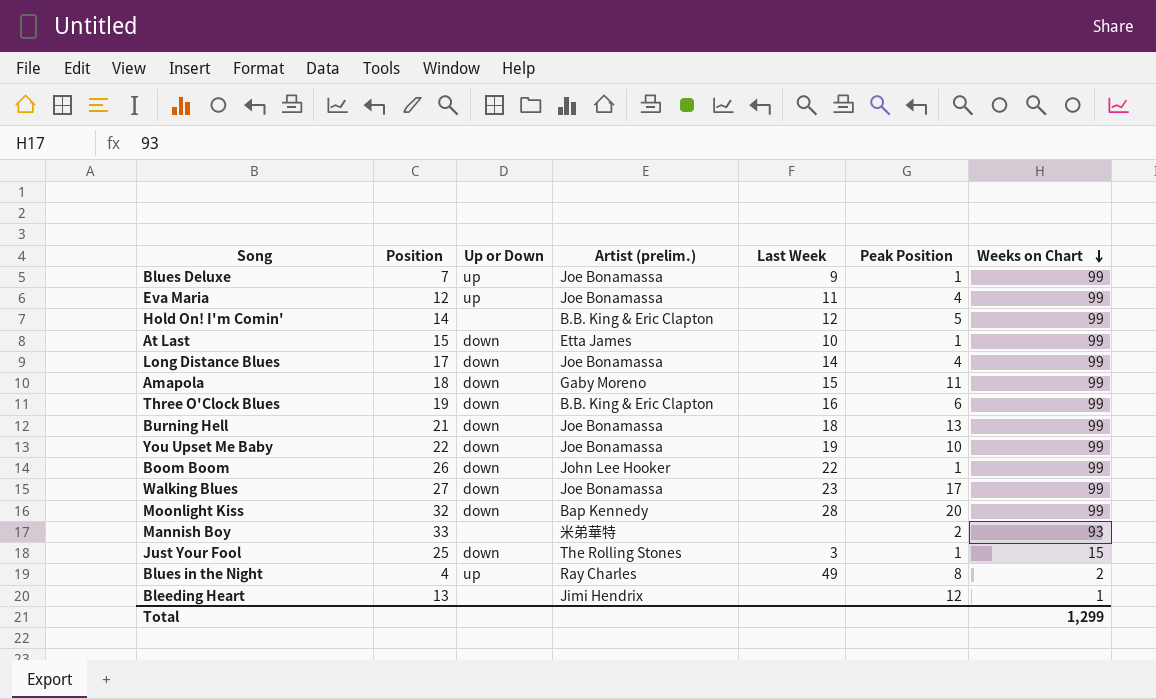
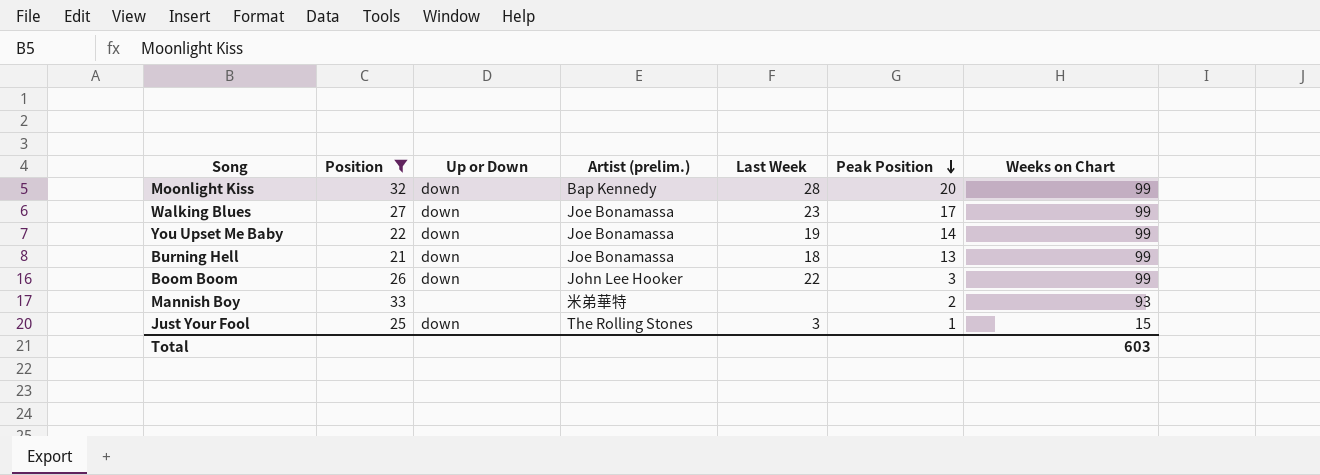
filter: none -> Position >= 21
row order: Weeks on Chart descending -> Peak Position descending
You Upset Me Baby | Peak Position: 10 -> 14
Boom Boom | Peak Position: 1 -> 3
Total | Weeks on Chart: 1,299 -> 603

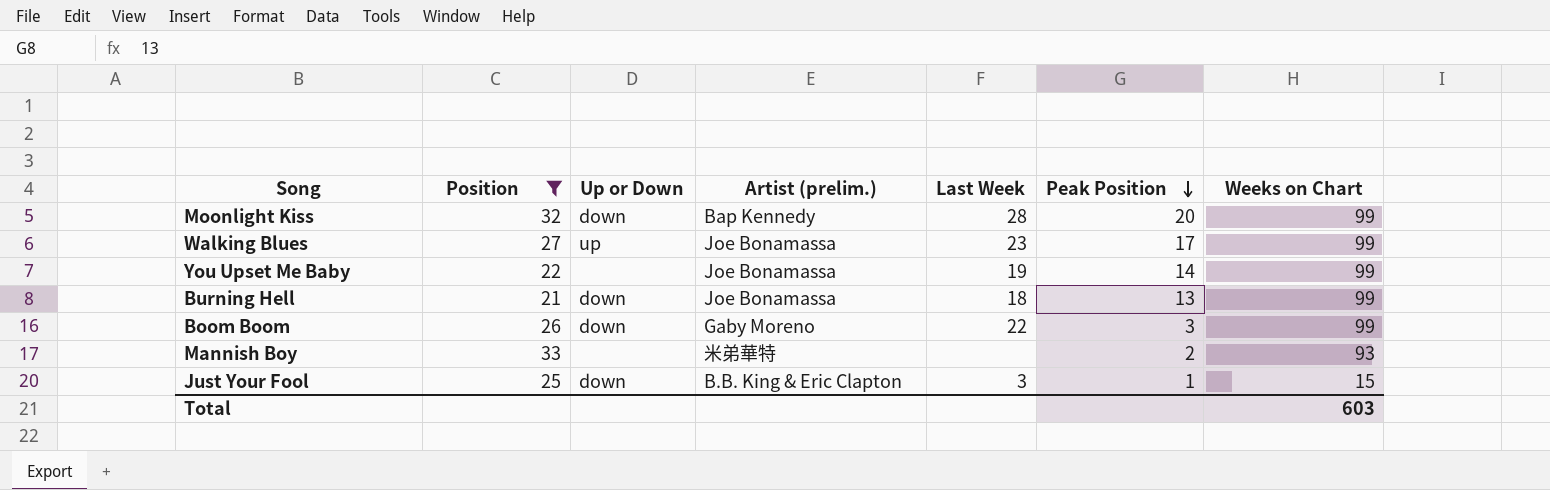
Walking Blues | Up or Down: down -> up
You Upset Me Baby | Up or Down: down -> none
Boom Boom | Artist (prelim.): John Lee Hooker -> Gaby Moreno
Just Your Fool | Artist (prelim.): The Rolling Stones -> B.B. King & Eric Clapton

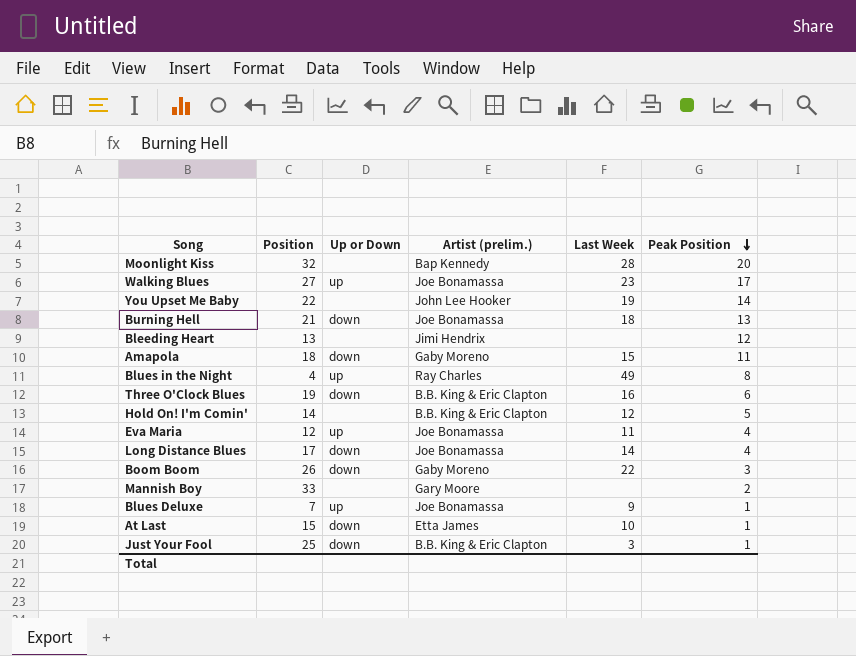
filter: Position >= 21 -> none
column Weeks on Chart | position: 7 -> none
Moonlight Kiss | Up or Down: down -> none
You Upset Me Baby | Artist (prelim.): Joe Bonamassa -> John Lee Hooker
Mannish Boy | Artist (prelim.): 米弟華特 -> Gary Moore

